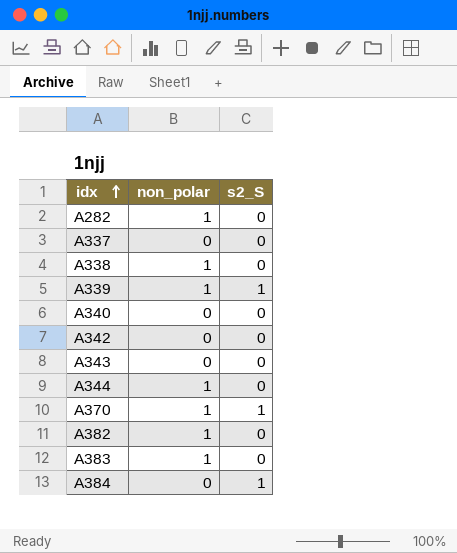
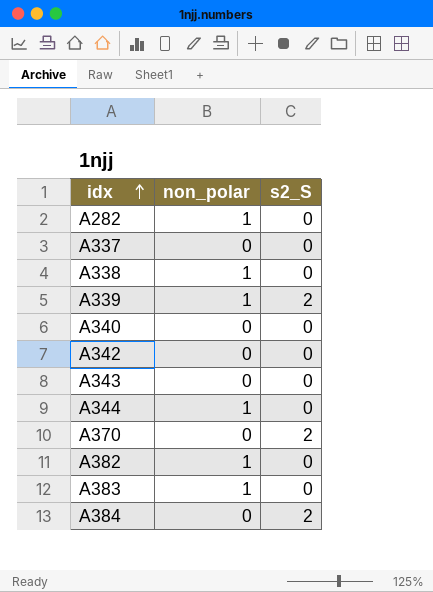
A339 | s2_S: 1 -> 2
A370 | non_polar: 1 -> 0
A370 | s2_S: 1 -> 2
A384 | s2_S: 1 -> 2

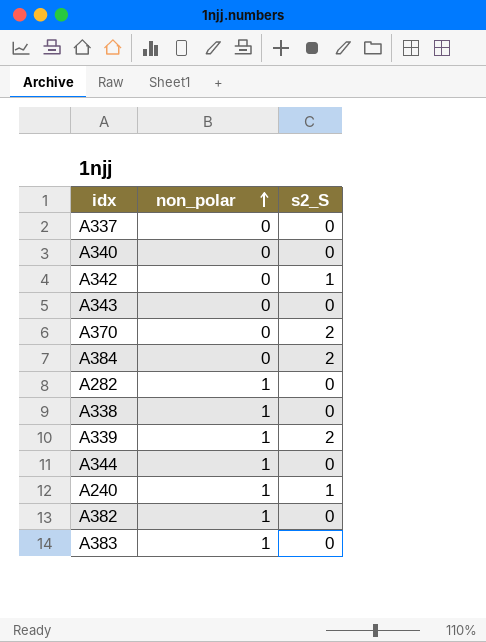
row order: idx ascending -> non_polar ascending
A342 | s2_S: 0 -> 1
row A240: none -> 1 | 1

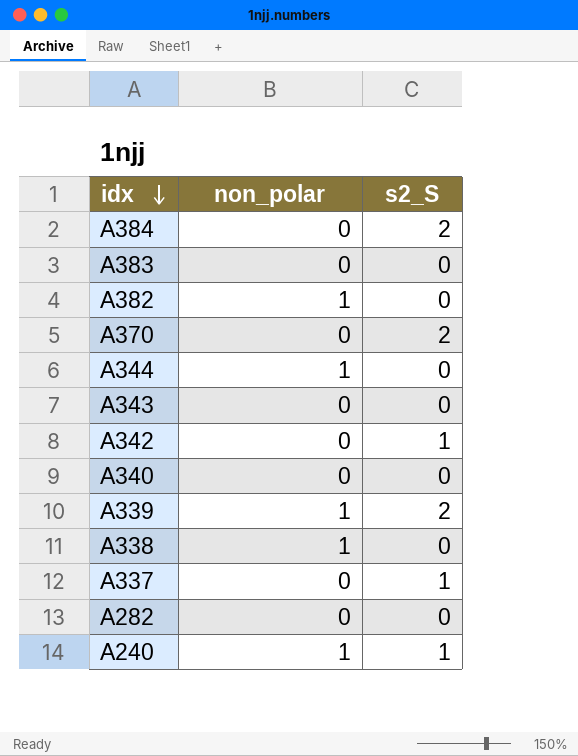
row order: non_polar ascending -> idx descending
A383 | non_polar: 1 -> 0
A337 | s2_S: 0 -> 1
A282 | non_polar: 1 -> 0

